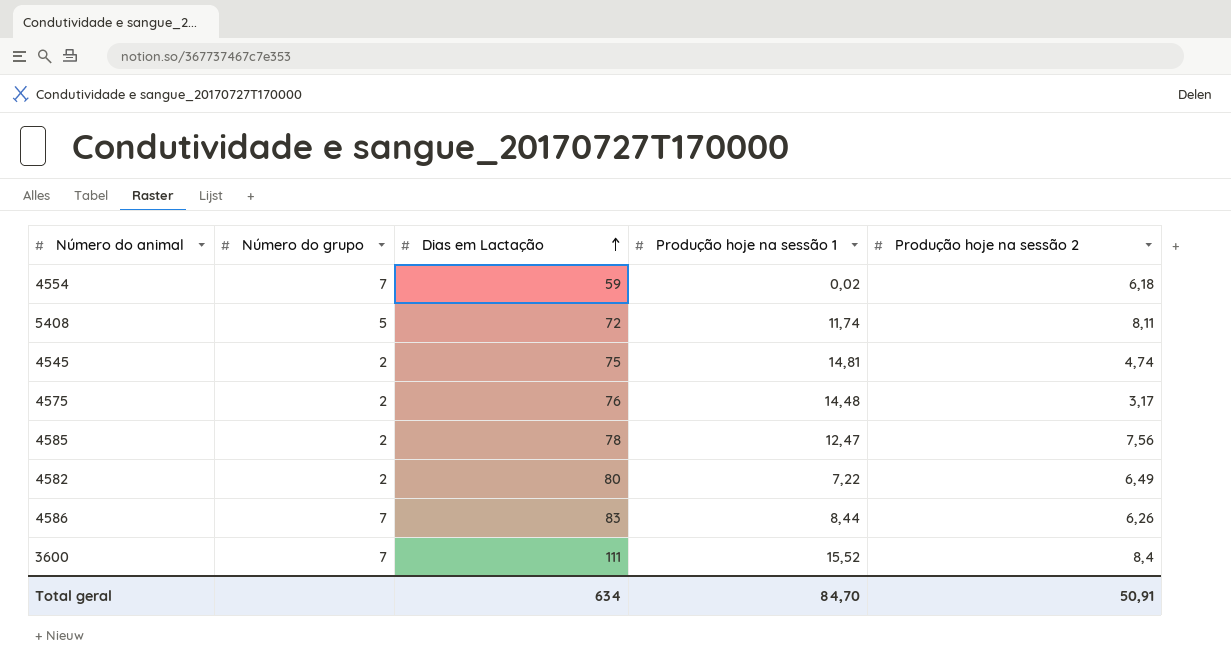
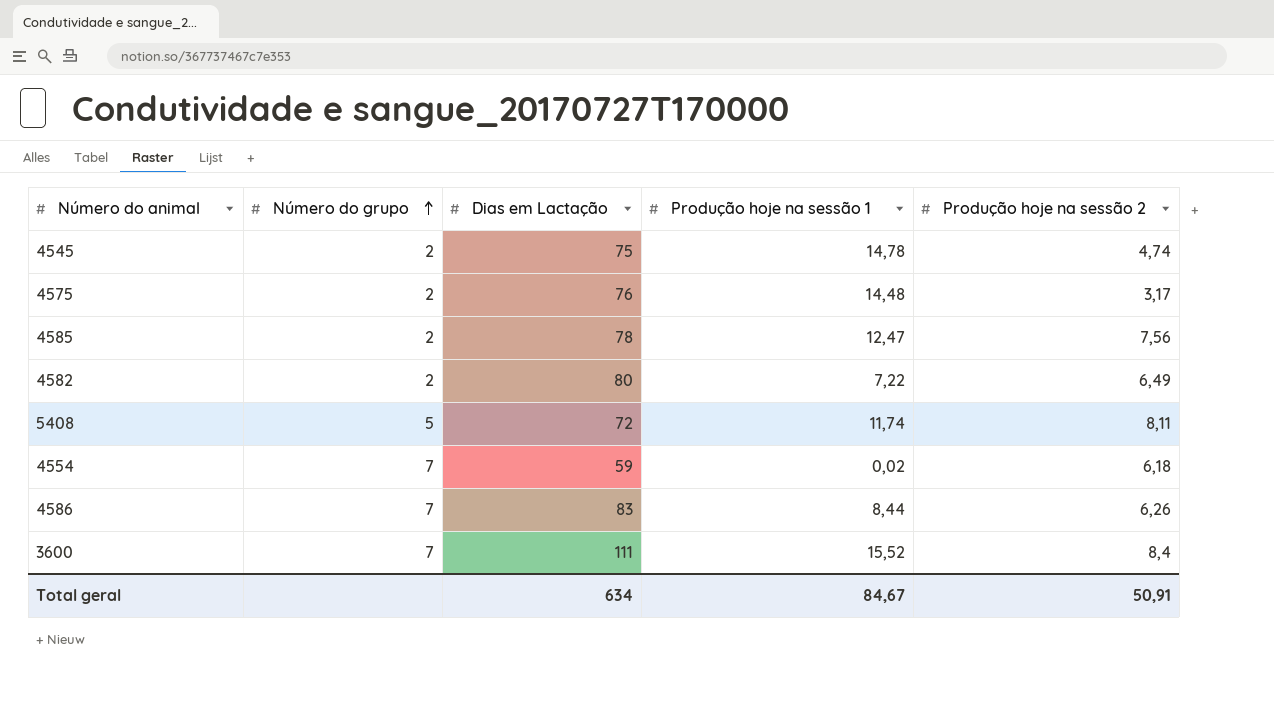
row order: Dias em Lactação ascending -> Número do grupo ascending
4545 | Produção hoje na sessão 1: 14,81 -> 14,78
Total geral | Produção hoje na sessão 1: 84,70 -> 84,67

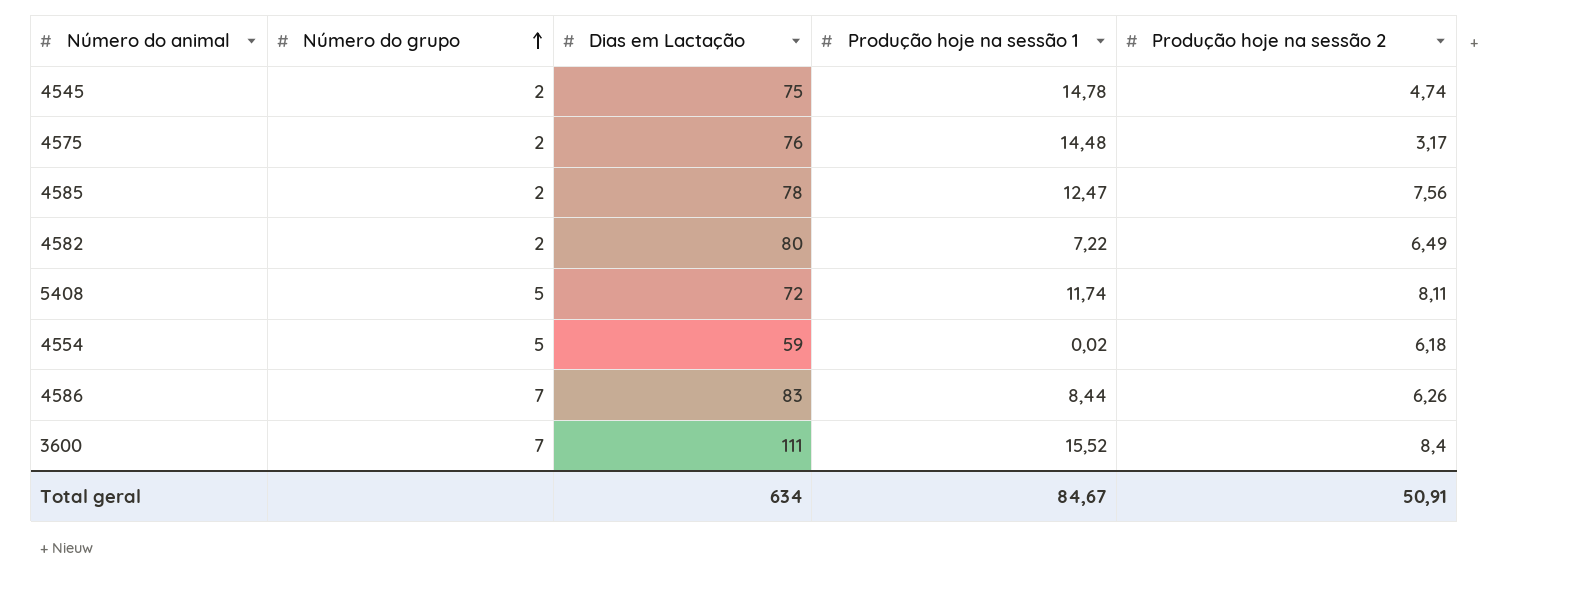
4554 | Número do grupo: 7 -> 5

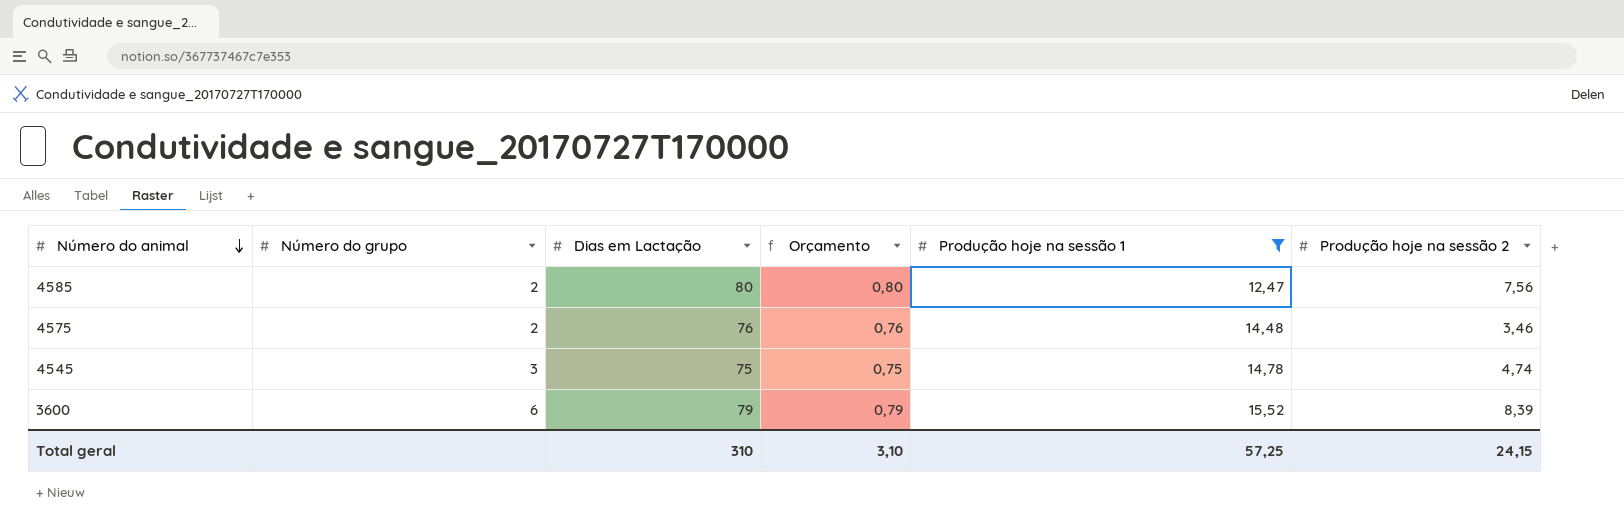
filter: none -> Produção hoje na sessão 1 >= 12,47
row order: Número do grupo ascending -> Número do animal descending
column Orçamento | formula: none -> [Dias em Lactação] * 0,01
4585 | Dias em Lactação: 78 -> 80
4575 | Produção hoje na sessão 2: 3,17 -> 3,46
4545 | Número do grupo: 2 -> 3
3600 | Número do grupo: 7 -> 6
3600 | Dias em Lactação: 111 -> 79
3600 | Produção hoje na sessão 2: 8,4 -> 8,39
Total geral | Dias em Lactação: 634 -> 310
Total geral | Produção hoje na sessão 1: 84,67 -> 57,25
Total geral | Produção hoje na sessão 2: 50,91 -> 24,15

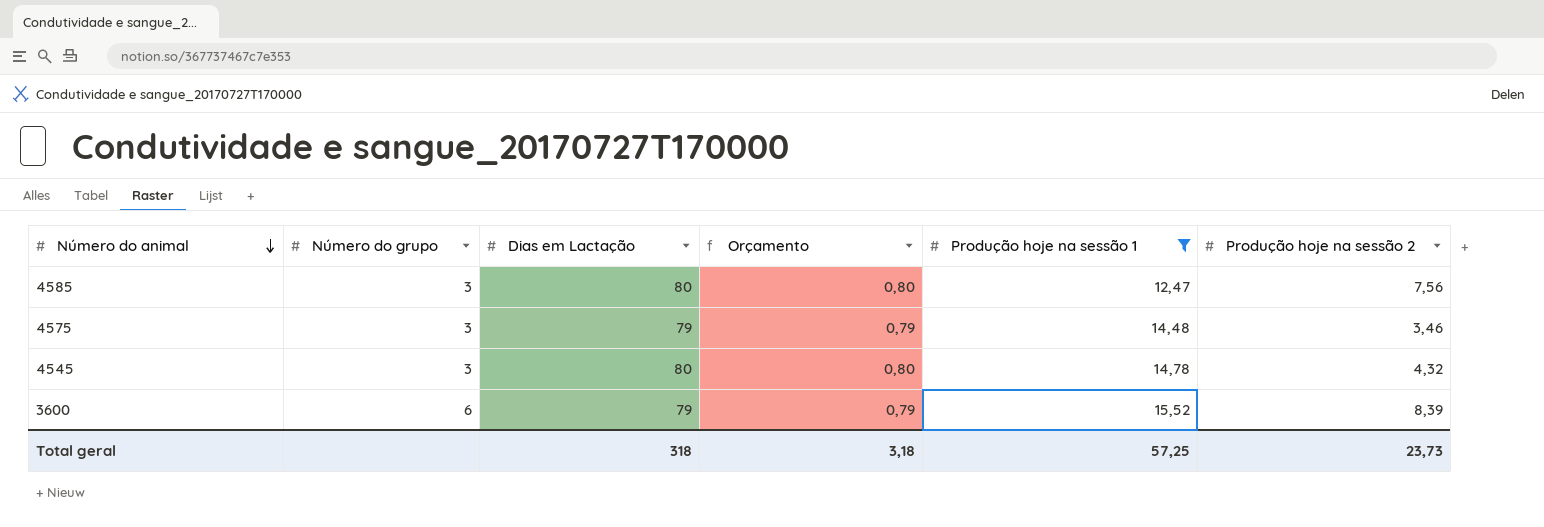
4585 | Número do grupo: 2 -> 3
4575 | Número do grupo: 2 -> 3
4575 | Dias em Lactação: 76 -> 79
4575 | Orçamento: 0,76 -> 0,79
4545 | Dias em Lactação: 75 -> 80
4545 | Orçamento: 0,75 -> 0,80
4545 | Produção hoje na sessão 2: 4,74 -> 4,32
Total geral | Dias em Lactação: 310 -> 318
Total geral | Orçamento: 3,10 -> 3,18
Total geral | Produção hoje na sessão 2: 24,15 -> 23,73

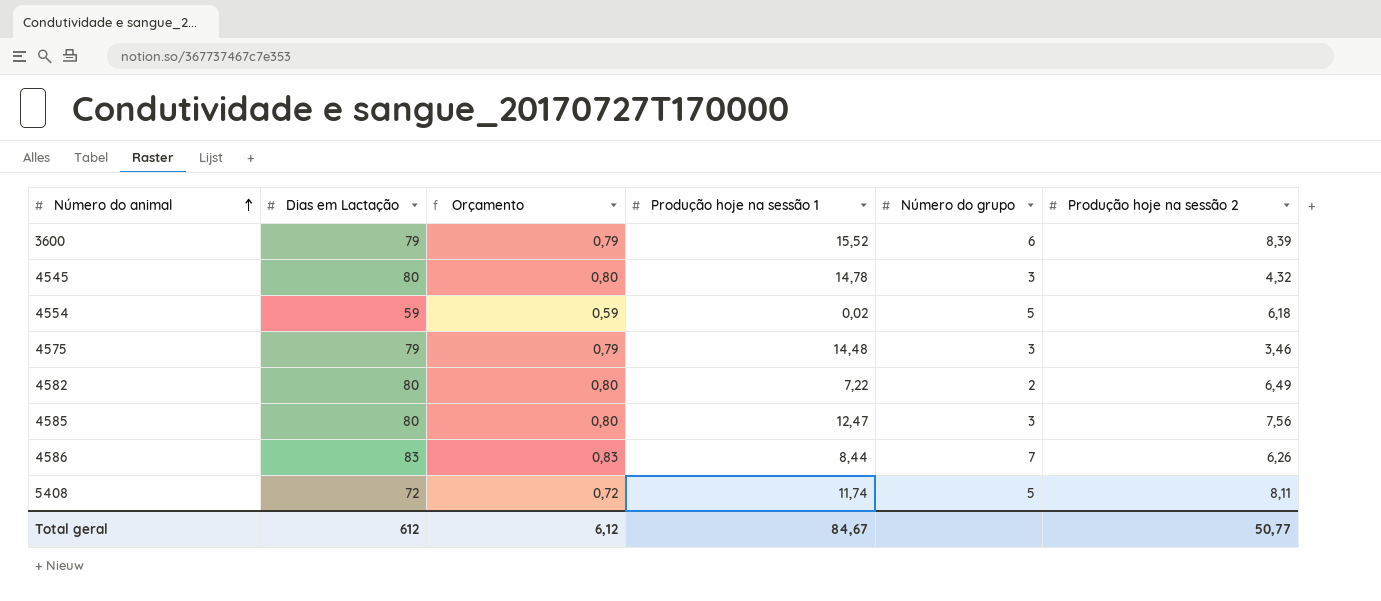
filter: Produção hoje na sessão 1 >= 12,47 -> none
row order: Número do animal descending -> Número do animal ascending
column Número do grupo | position: 2 -> 5
Total geral | Dias em Lactação: 318 -> 612
Total geral | Orçamento: 3,18 -> 6,12
Total geral | Produção hoje na sessão 1: 57,25 -> 84,67
Total geral | Produção hoje na sessão 2: 23,73 -> 50,77

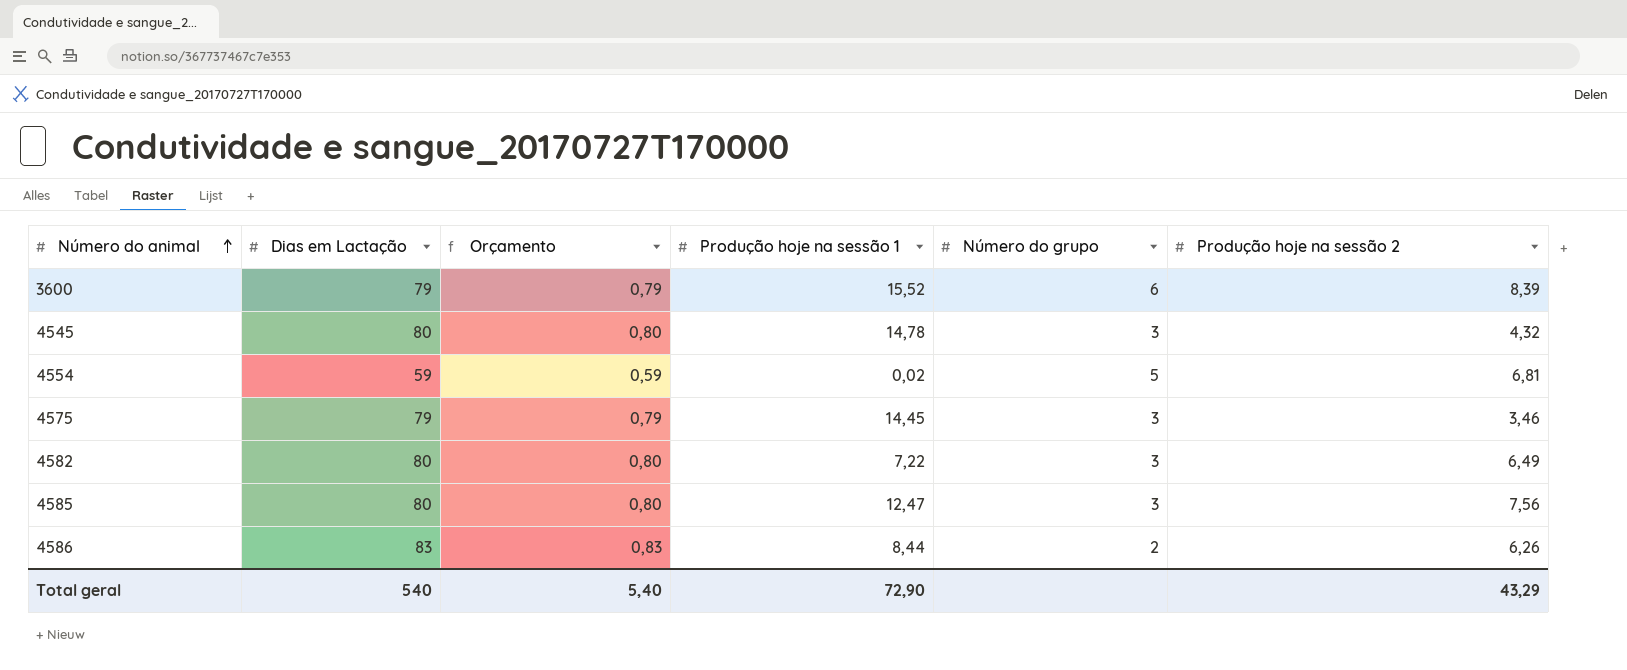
row 5408: 72 | 0,72 | 11,74 | 5 | 8,11 -> none
4554 | Produção hoje na sessão 2: 6,18 -> 6,81
4575 | Produção hoje na sessão 1: 14,48 -> 14,45
4582 | Número do grupo: 2 -> 3
4586 | Número do grupo: 7 -> 2
Total geral | Dias em Lactação: 612 -> 540
Total geral | Orçamento: 6,12 -> 5,40
Total geral | Produção hoje na sessão 1: 84,67 -> 72,90
Total geral | Produção hoje na sessão 2: 50,77 -> 43,29

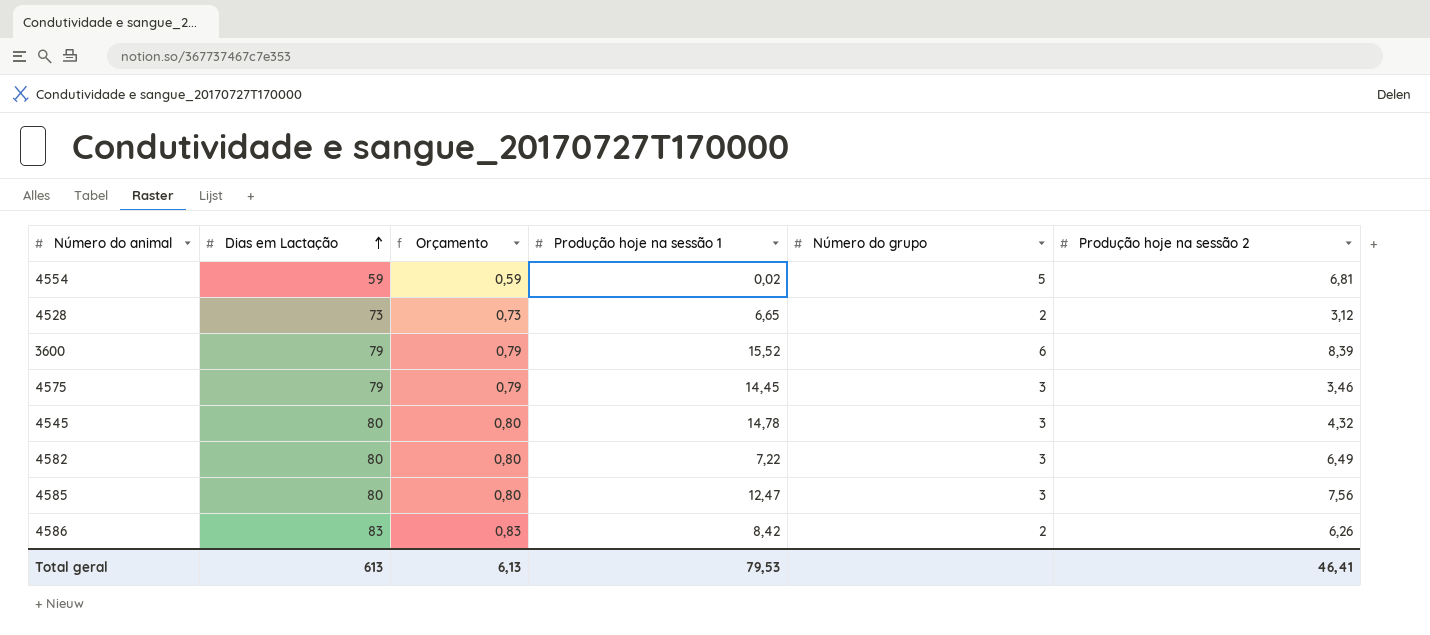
row order: Número do animal ascending -> Dias em Lactação ascending
row 4528: none -> 73 | 0,73 | 6,65 | 2 | 3,12
4586 | Produção hoje na sessão 1: 8,44 -> 8,42
Total geral | Dias em Lactação: 540 -> 613
Total geral | Orçamento: 5,40 -> 6,13
Total geral | Produção hoje na sessão 1: 72,90 -> 79,53
Total geral | Produção hoje na sessão 2: 43,29 -> 46,41

